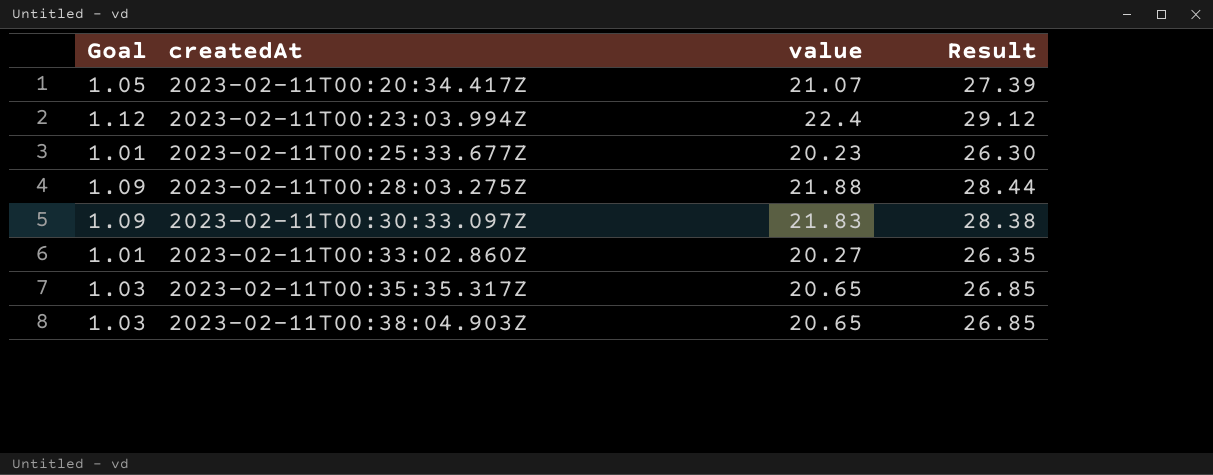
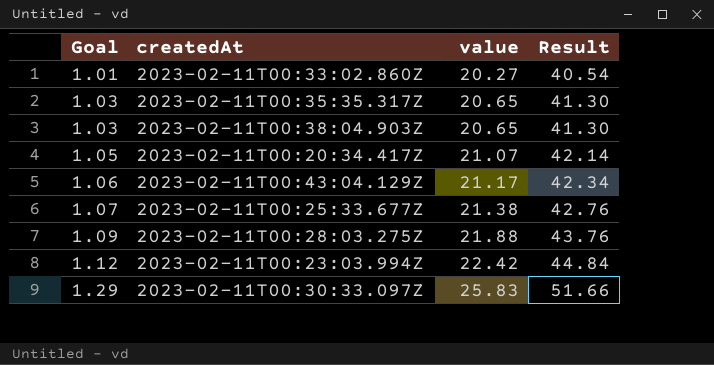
row order: createdAt ascending -> Goal ascending
column Result | formula: [value] * 1.3 -> [value] * 2
row 2023-02-11T00:43:04.129Z: none -> 1.06 | 21.17 | 42.34
2023-02-11T00:25:33.677Z | Goal: 1.01 -> 1.07
2023-02-11T00:25:33.677Z | value: 20.23 -> 21.38
2023-02-11T00:23:03.994Z | value: 22.4 -> 22.42
2023-02-11T00:30:33.097Z | Goal: 1.09 -> 1.29
2023-02-11T00:30:33.097Z | value: 21.83 -> 25.83

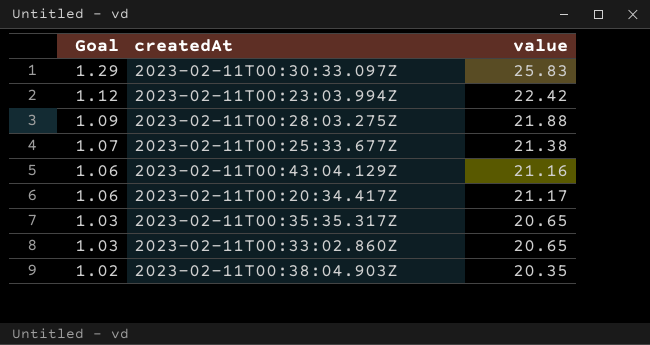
row order: Goal ascending -> Goal descending
column Result | formula: [value] * 2 -> none
2023-02-11T00:43:04.129Z | value: 21.17 -> 21.16
2023-02-11T00:20:34.417Z | Goal: 1.05 -> 1.06
2023-02-11T00:20:34.417Z | value: 21.07 -> 21.17
2023-02-11T00:33:02.860Z | Goal: 1.01 -> 1.03
2023-02-11T00:33:02.860Z | value: 20.27 -> 20.65
2023-02-11T00:38:04.903Z | Goal: 1.03 -> 1.02
2023-02-11T00:38:04.903Z | value: 20.65 -> 20.35

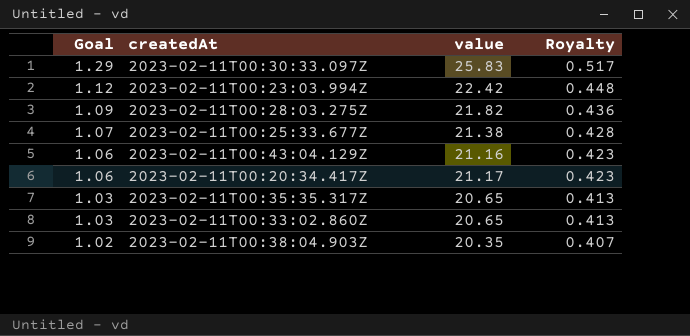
column Royalty | formula: none -> [value] * 0.02
2023-02-11T00:28:03.275Z | value: 21.88 -> 21.82

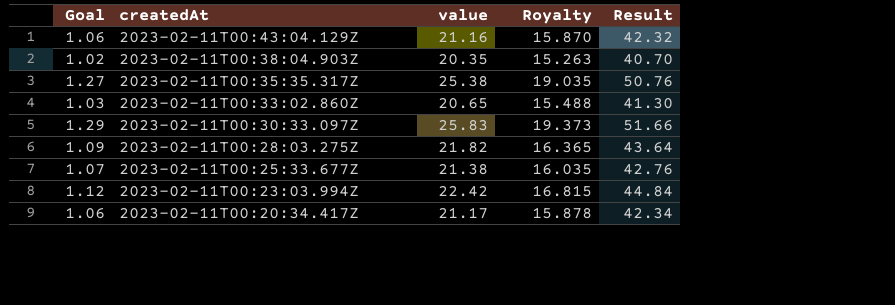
row order: Goal descending -> createdAt descending
column Royalty | formula: [value] * 0.02 -> [value] * 0.75
column Result | formula: none -> [value] * 2
2023-02-11T00:35:35.317Z | Goal: 1.03 -> 1.27
2023-02-11T00:35:35.317Z | value: 20.65 -> 25.38

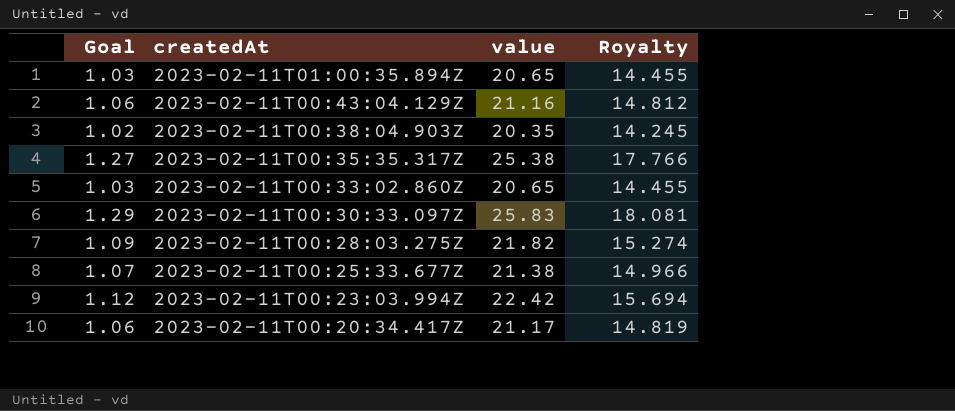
column Result | formula: [value] * 2 -> none
column Royalty | formula: [value] * 0.75 -> [value] * 0.7
row 2023-02-11T01:00:35.894Z: none -> 1.03 | 20.65 | 14.455

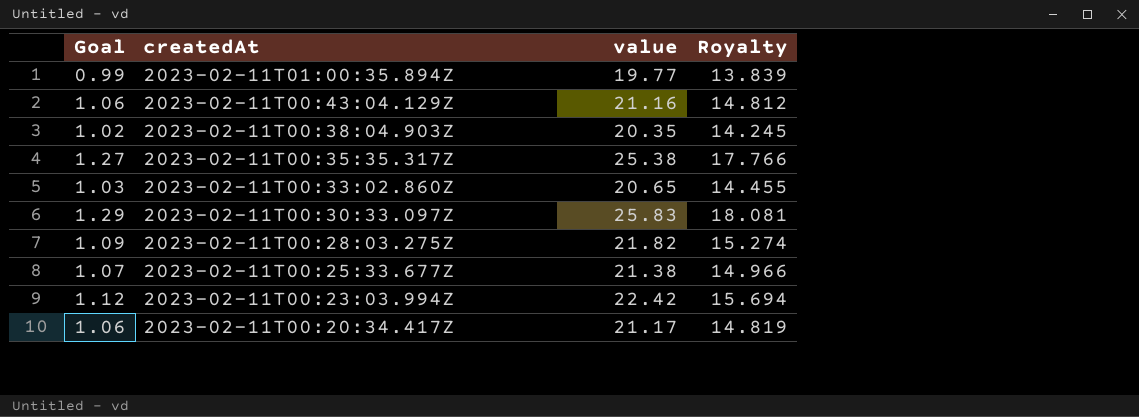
2023-02-11T01:00:35.894Z | Goal: 1.03 -> 0.99
2023-02-11T01:00:35.894Z | value: 20.65 -> 19.77
2023-02-11T01:00:35.894Z | Royalty: 14.455 -> 13.839

